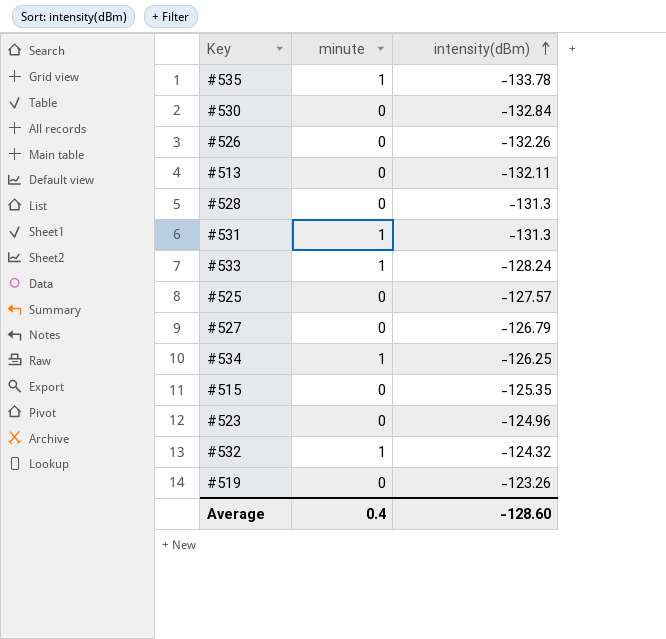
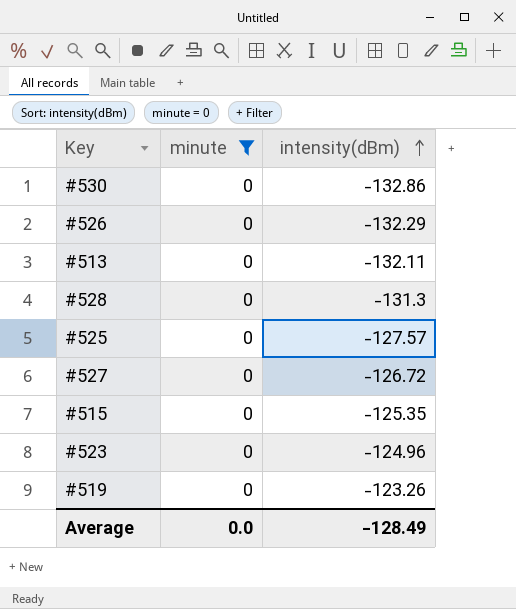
filter: none -> minute = 0
#530 | intensity(dBm): -132.84 -> -132.86
#526 | intensity(dBm): -132.26 -> -132.29
#527 | intensity(dBm): -126.79 -> -126.72
Average | minute: 0.4 -> 0.0
Average | intensity(dBm): -128.60 -> -128.49

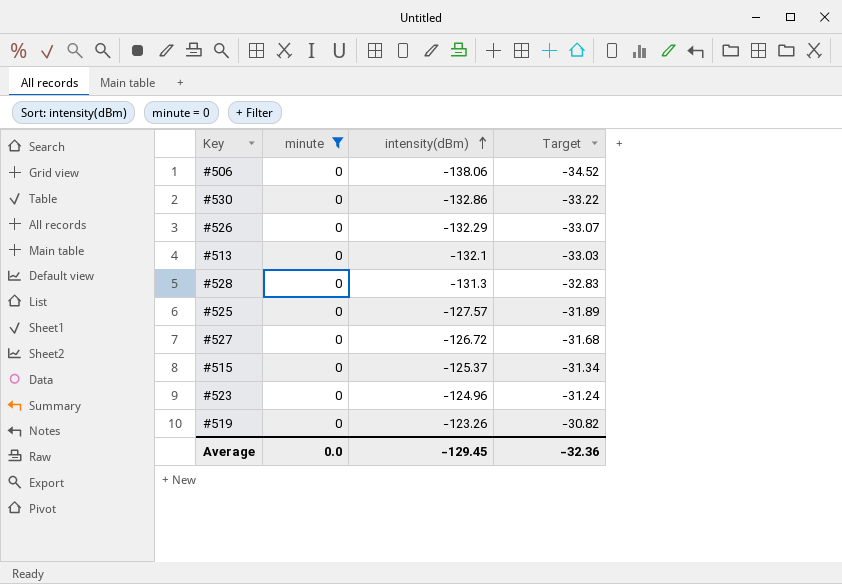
column Target | formula: none -> [intensity(dBm)] * 0.25
row #506: none -> 0 | -138.06 | -34.52
#513 | intensity(dBm): -132.11 -> -132.1
#515 | intensity(dBm): -125.35 -> -125.37
Average | intensity(dBm): -128.49 -> -129.45

